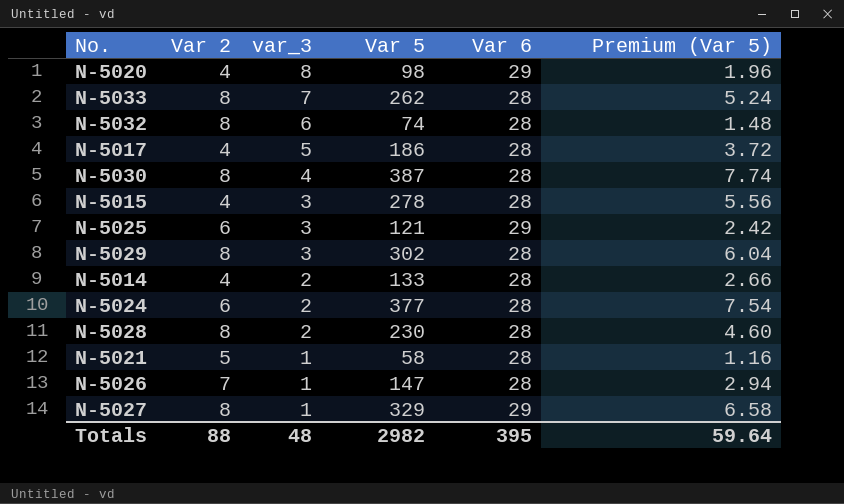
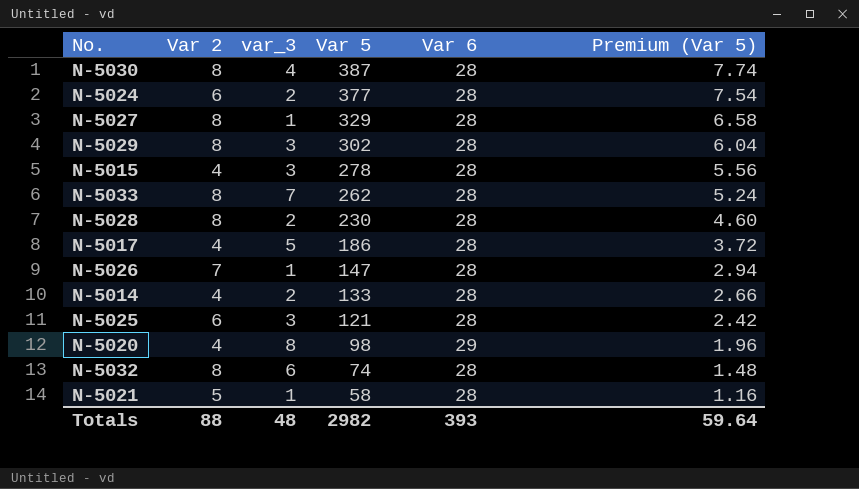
row order: var_3 descending -> Var 5 descending
N-5027 | Var 6: 29 -> 28
N-5025 | Var 6: 29 -> 28
Totals | Var 6: 395 -> 393

